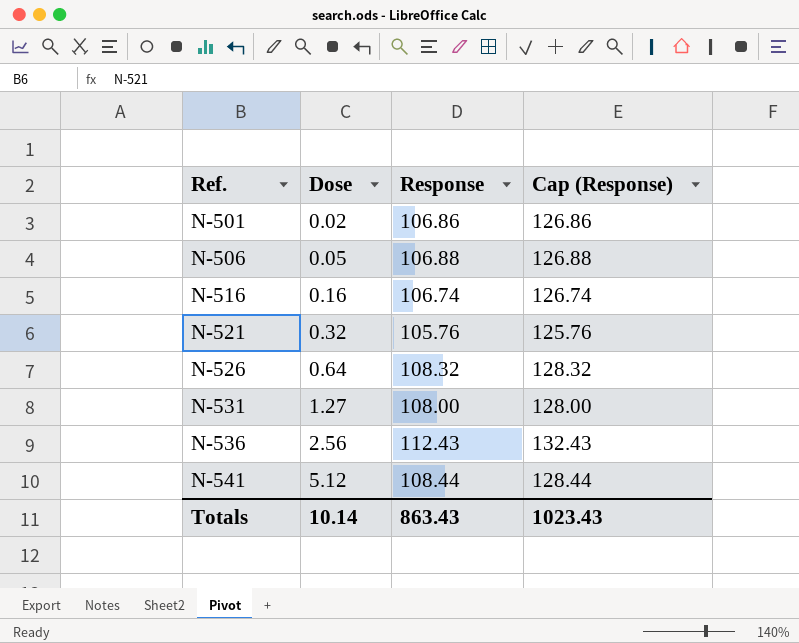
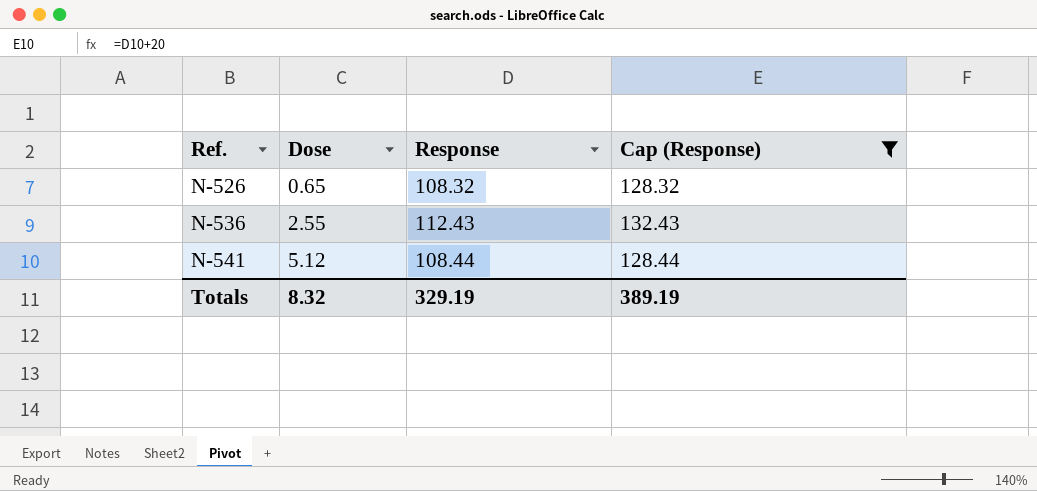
filter: none -> Cap (Response) >= 128.32
N-526 | Dose: 0.64 -> 0.65
N-536 | Dose: 2.56 -> 2.55
Totals | Dose: 10.14 -> 8.32
Totals | Response: 863.43 -> 329.19
Totals | Cap (Response): 1023.43 -> 389.19

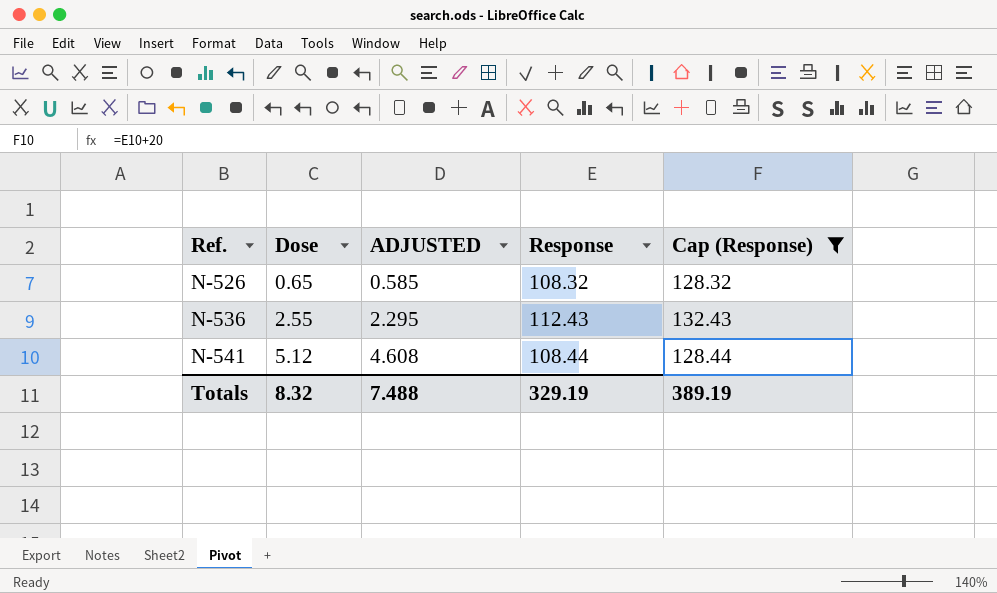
column ADJUSTED | formula: none -> [Dose] * 0.9

